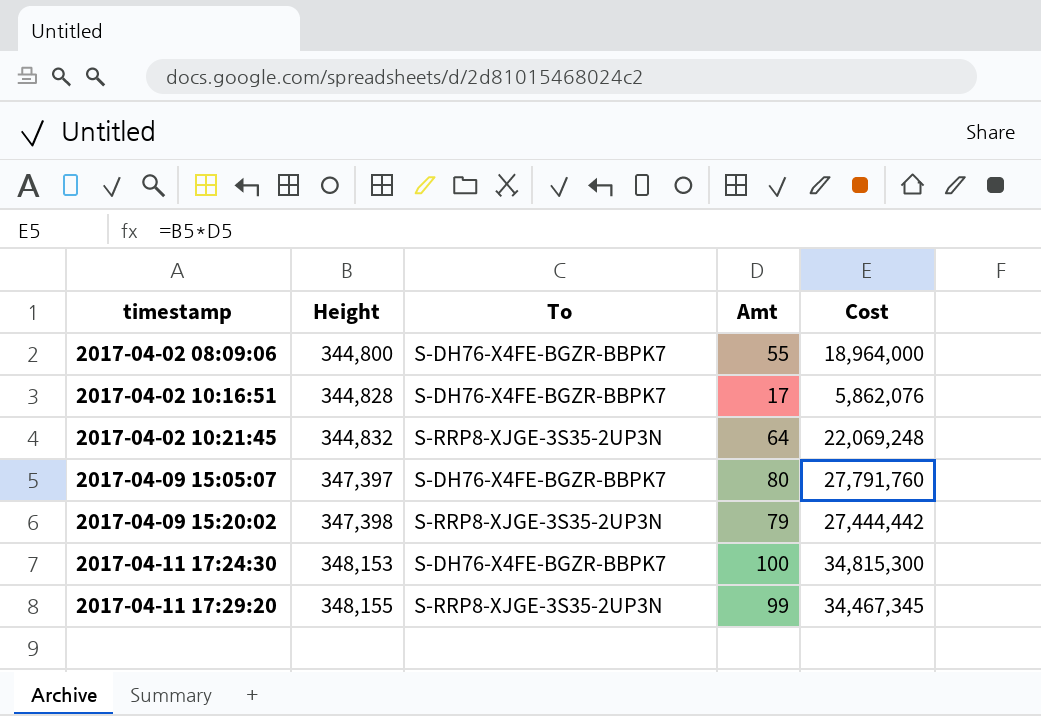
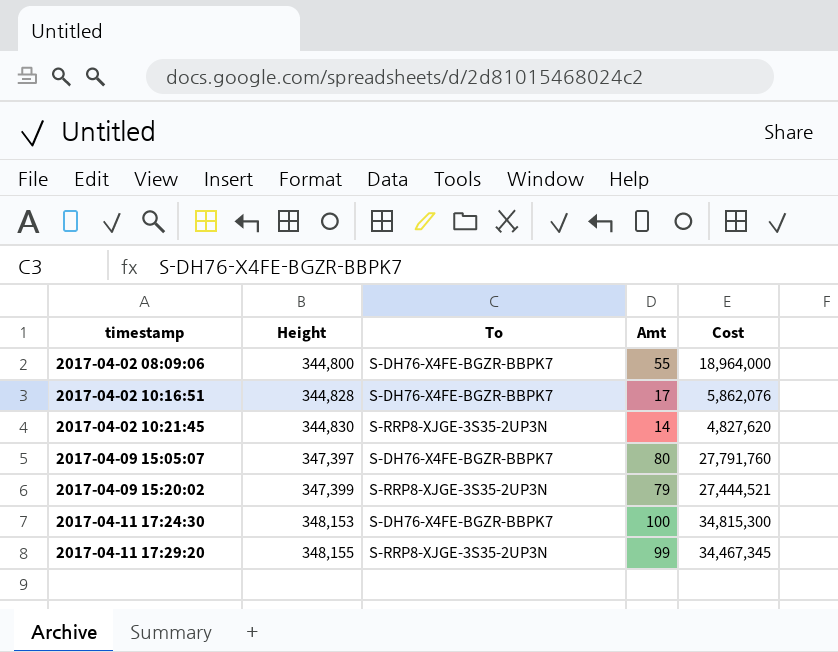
2017-04-02 10:21:45 | Height: 344,832 -> 344,830
2017-04-02 10:21:45 | Amt: 64 -> 14
2017-04-02 10:21:45 | Cost: 22,069,248 -> 4,827,620
2017-04-09 15:20:02 | Height: 347,398 -> 347,399
2017-04-09 15:20:02 | Cost: 27,444,442 -> 27,444,521

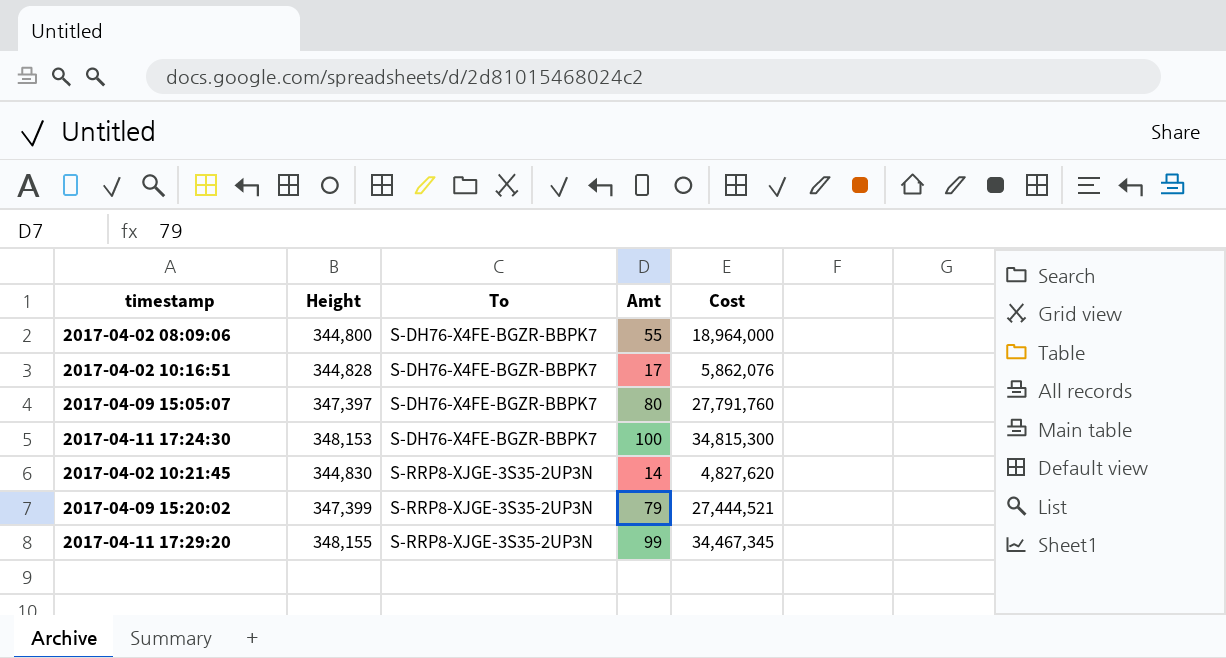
row order: timestamp ascending -> To ascending

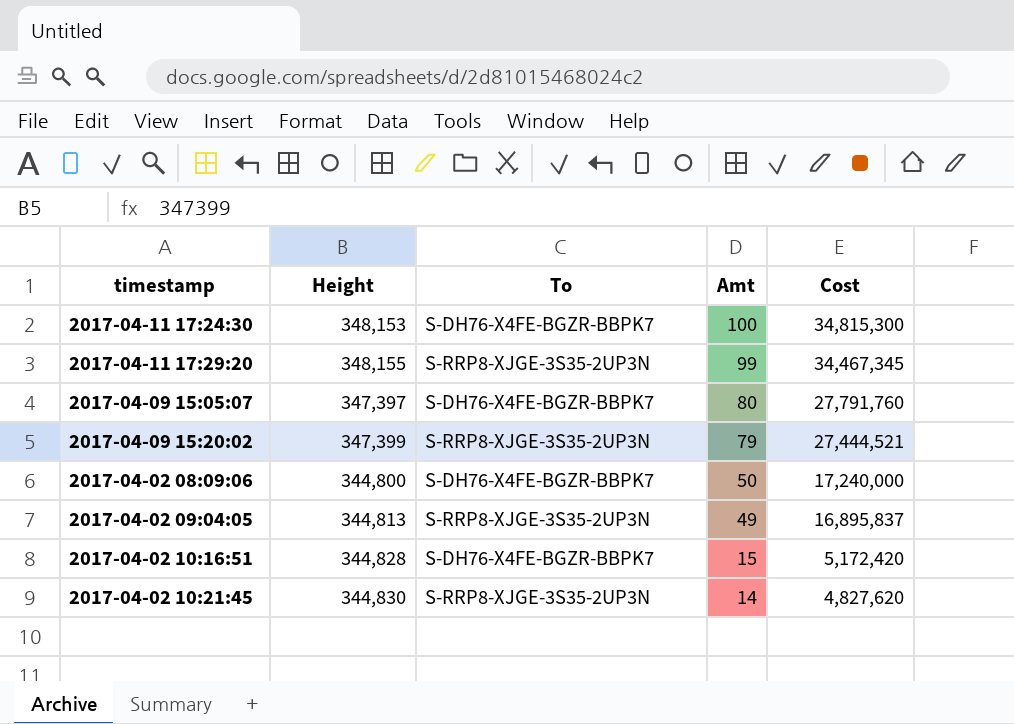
row order: To ascending -> Amt descending
2017-04-02 08:09:06 | Amt: 55 -> 50
2017-04-02 08:09:06 | Cost: 18,964,000 -> 17,240,000
row 2017-04-02 09:04:05: none -> 344,813 | S-RRP8-XJGE-3S35-2UP3N | 49 | 16,895,837
2017-04-02 10:16:51 | Amt: 17 -> 15
2017-04-02 10:16:51 | Cost: 5,862,076 -> 5,172,420

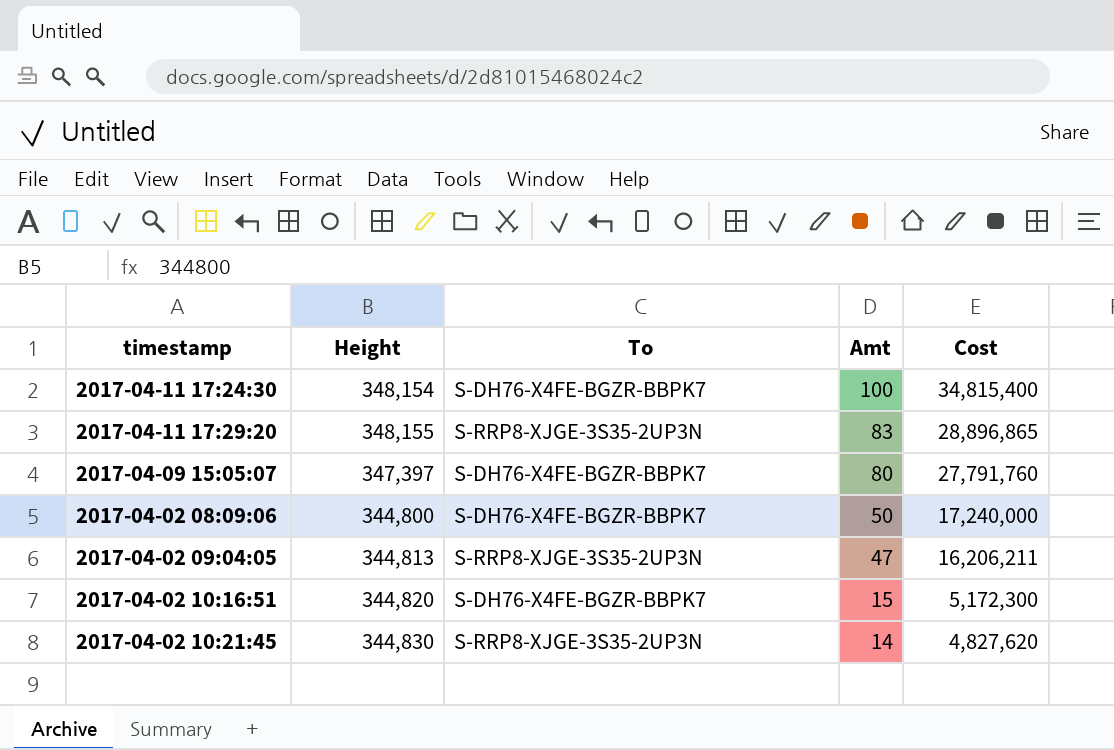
row 2017-04-09 15:20:02: 347,399 | S-RRP8-XJGE-3S35-2UP3N | 79 | 27,444,521 -> none
2017-04-11 17:24:30 | Height: 348,153 -> 348,154
2017-04-11 17:24:30 | Cost: 34,815,300 -> 34,815,400
2017-04-11 17:29:20 | Amt: 99 -> 83
2017-04-11 17:29:20 | Cost: 34,467,345 -> 28,896,865
2017-04-02 09:04:05 | Amt: 49 -> 47
2017-04-02 09:04:05 | Cost: 16,895,837 -> 16,206,211
2017-04-02 10:16:51 | Height: 344,828 -> 344,820
2017-04-02 10:16:51 | Cost: 5,172,420 -> 5,172,300

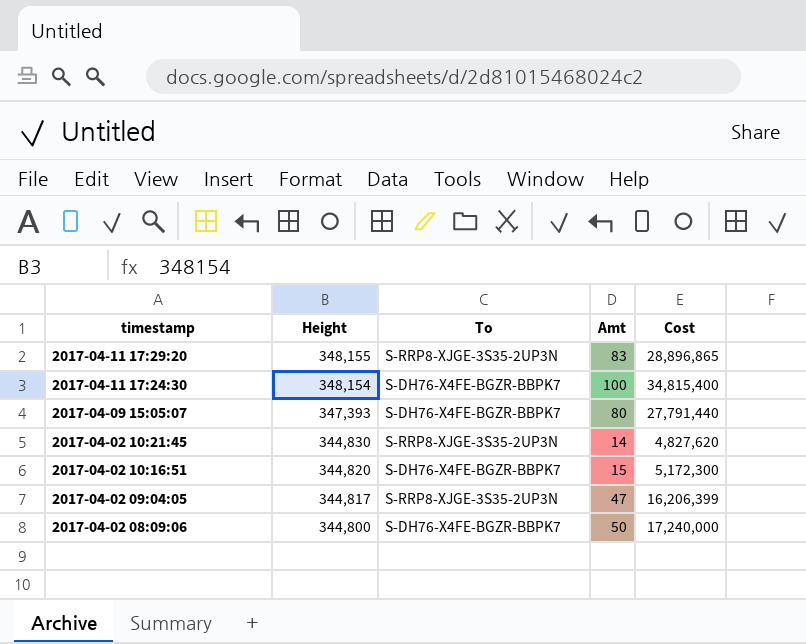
row order: Amt descending -> timestamp descending
2017-04-09 15:05:07 | Height: 347,397 -> 347,393
2017-04-09 15:05:07 | Cost: 27,791,760 -> 27,791,440
2017-04-02 09:04:05 | Height: 344,813 -> 344,817
2017-04-02 09:04:05 | Cost: 16,206,211 -> 16,206,399

